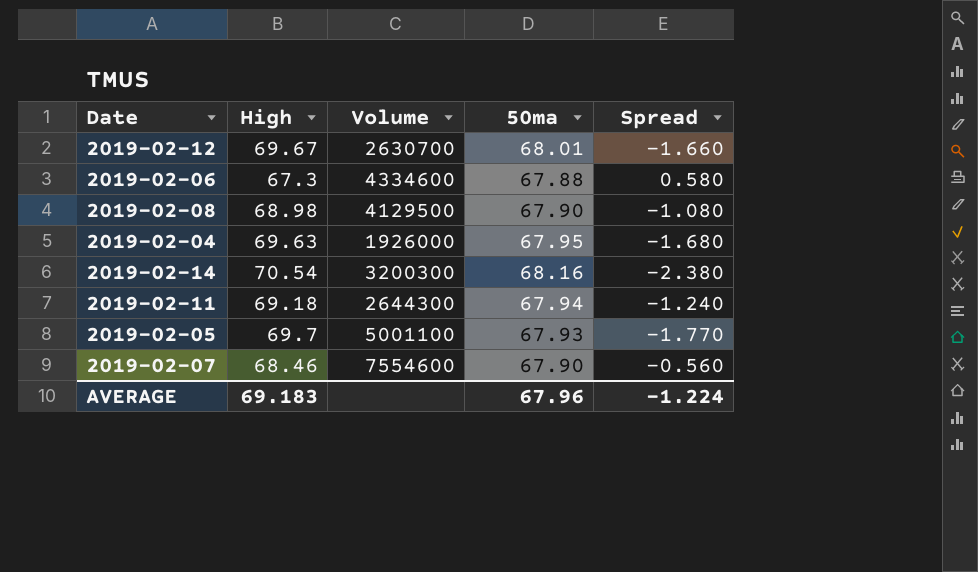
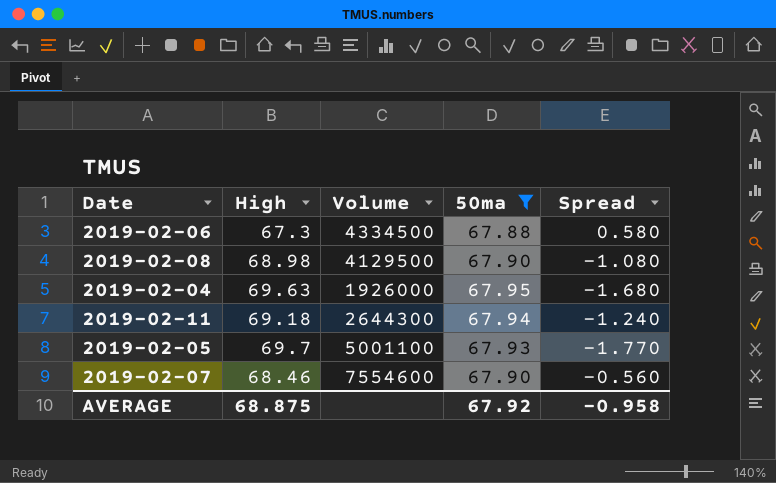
filter: none -> 50ma <= 67.95
2019-02-06 | Volume: 4334600 -> 4334500
AVERAGE | High: 69.183 -> 68.875
AVERAGE | 50ma: 67.96 -> 67.92
AVERAGE | Spread: -1.224 -> -0.958

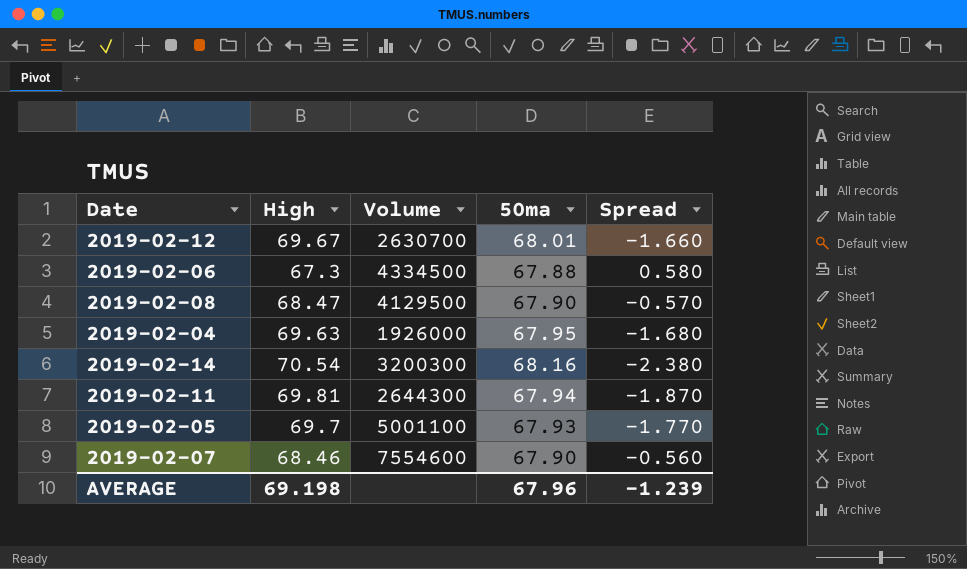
filter: 50ma <= 67.95 -> none
2019-02-08 | High: 68.98 -> 68.47
2019-02-08 | Spread: -1.080 -> -0.570
2019-02-11 | High: 69.18 -> 69.81
2019-02-11 | Spread: -1.240 -> -1.870
AVERAGE | High: 68.875 -> 69.198
AVERAGE | 50ma: 67.92 -> 67.96
AVERAGE | Spread: -0.958 -> -1.239

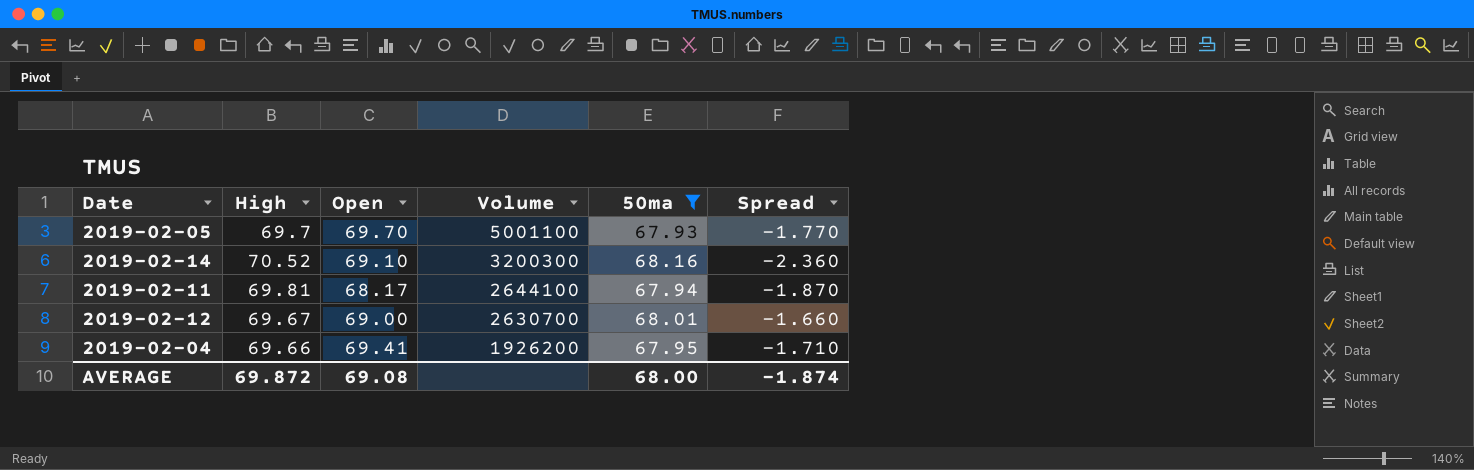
filter: none -> 50ma >= 67.93
row order: none -> Volume descending
column Open | position: none -> 3
2019-02-14 | High: 70.54 -> 70.52
2019-02-14 | Spread: -2.380 -> -2.360
2019-02-11 | Volume: 2644300 -> 2644100
2019-02-04 | High: 69.63 -> 69.66
2019-02-04 | Volume: 1926000 -> 1926200
2019-02-04 | Spread: -1.680 -> -1.710
AVERAGE | High: 69.198 -> 69.872
AVERAGE | 50ma: 67.96 -> 68.00
AVERAGE | Spread: -1.239 -> -1.874

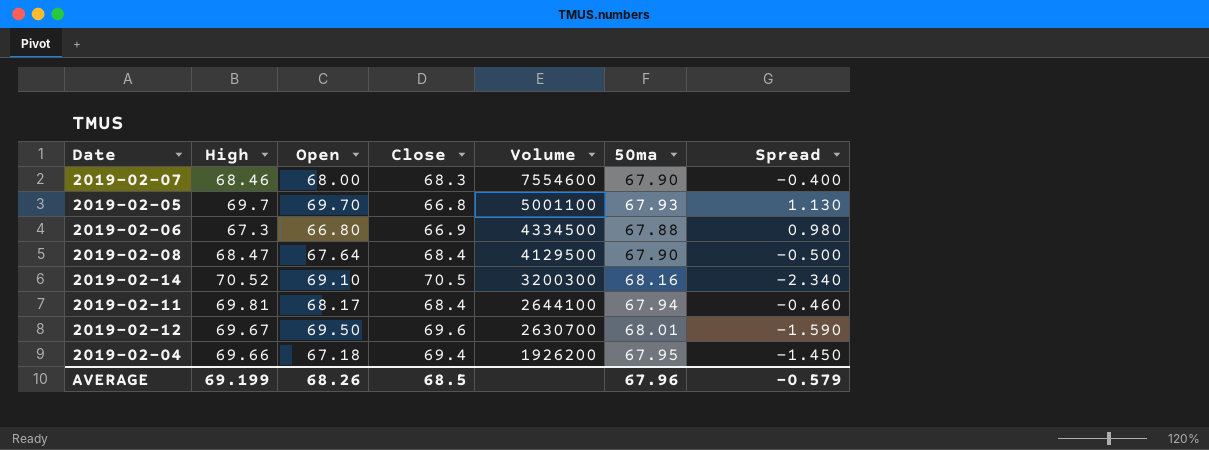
filter: 50ma >= 67.93 -> none
column Close | position: none -> 4
column Spread | formula: [50ma] - [High] -> [50ma] - [Close]
2019-02-12 | Open: 69.00 -> 69.50
2019-02-04 | Open: 69.41 -> 67.18
AVERAGE | High: 69.872 -> 69.199
AVERAGE | Open: 69.08 -> 68.26
AVERAGE | 50ma: 68.00 -> 67.96
AVERAGE | Spread: -1.874 -> -0.579

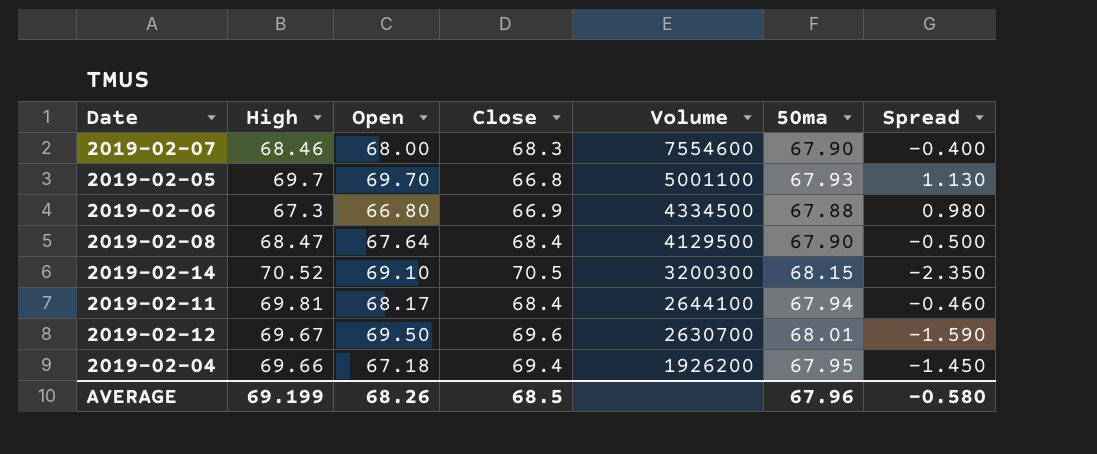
2019-02-14 | 50ma: 68.16 -> 68.15
2019-02-14 | Spread: -2.340 -> -2.350
AVERAGE | Spread: -0.579 -> -0.580

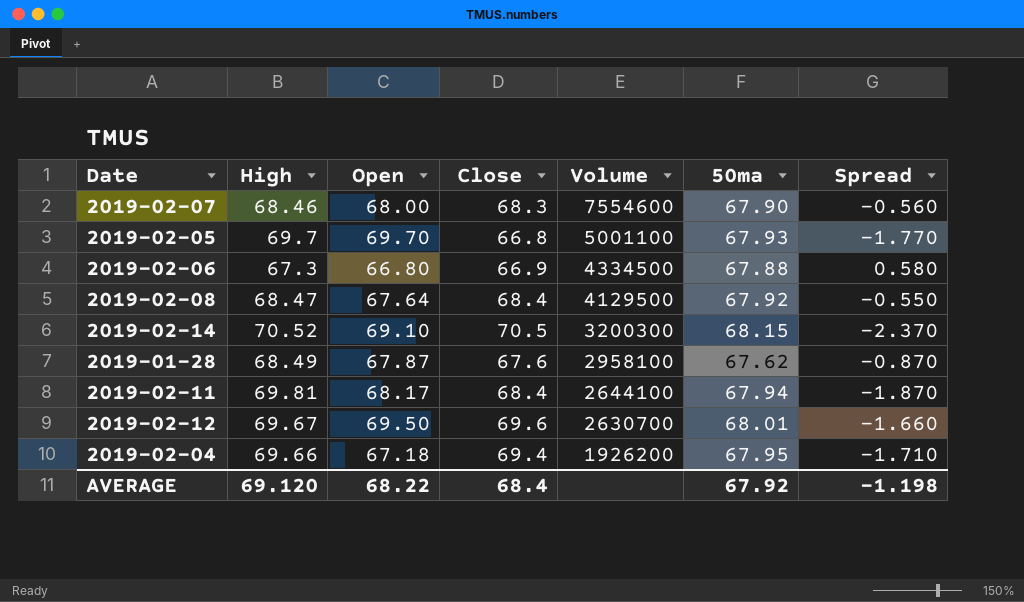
column Spread | formula: [50ma] - [Close] -> [50ma] - [High]
2019-02-08 | 50ma: 67.90 -> 67.92
row 2019-01-28: none -> 68.49 | 67.87 | 67.6 | 2958100 | 67.62 | -0.870
AVERAGE | High: 69.199 -> 69.120
AVERAGE | Open: 68.26 -> 68.22
AVERAGE | Close: 68.5 -> 68.4
AVERAGE | 50ma: 67.96 -> 67.92
AVERAGE | Spread: -0.580 -> -1.198

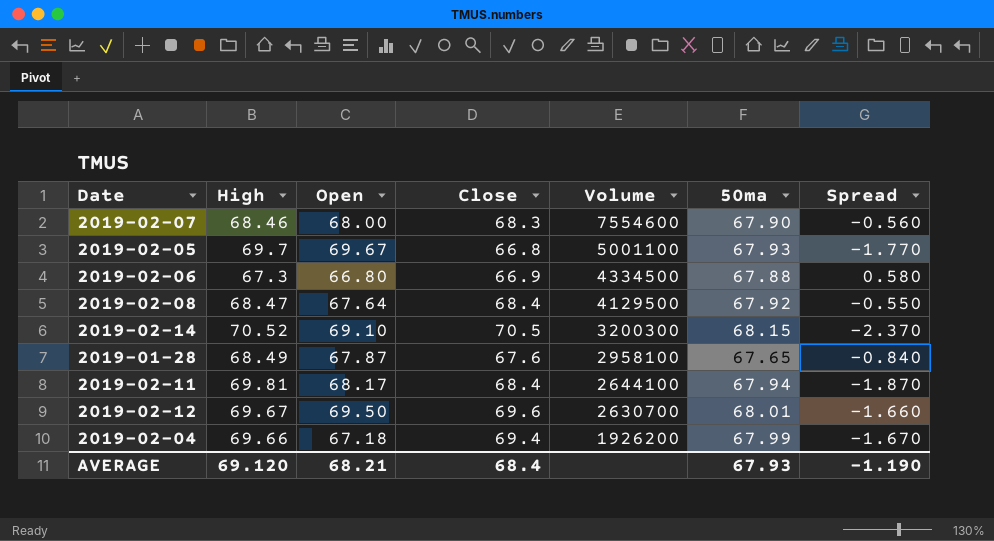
2019-02-05 | Open: 69.70 -> 69.67
2019-01-28 | 50ma: 67.62 -> 67.65
2019-01-28 | Spread: -0.870 -> -0.840
2019-02-04 | 50ma: 67.95 -> 67.99
2019-02-04 | Spread: -1.710 -> -1.670
AVERAGE | Open: 68.22 -> 68.21
AVERAGE | 50ma: 67.92 -> 67.93
AVERAGE | Spread: -1.198 -> -1.190

